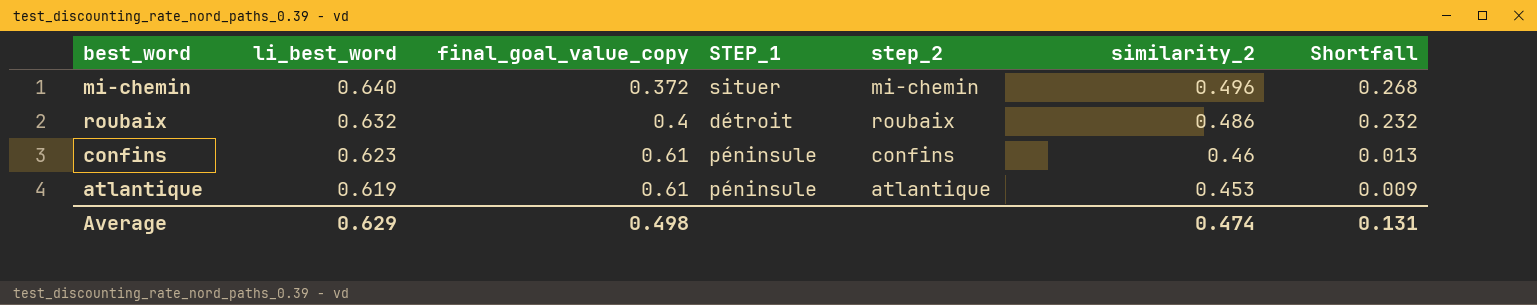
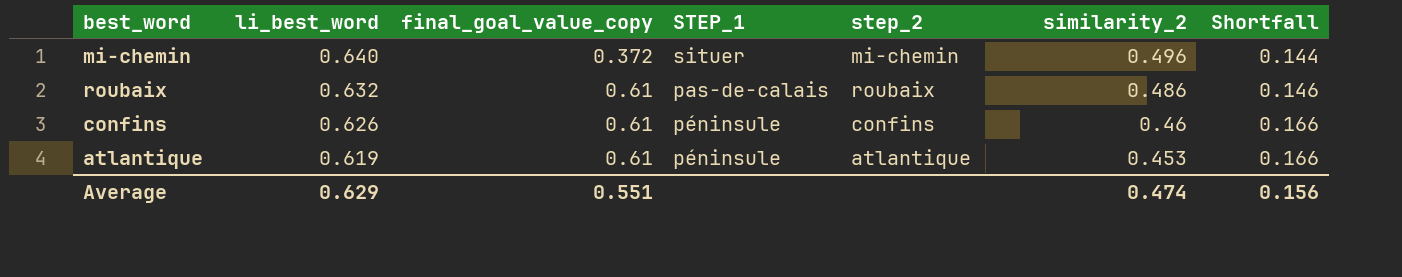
column Shortfall | formula: [li_best_word] - [final_goal_value_copy] -> [li_best_word] - [similarity_2]
roubaix | final_goal_value_copy: 0.4 -> 0.61
roubaix | STEP_1: détroit -> pas-de-calais
confins | li_best_word: 0.623 -> 0.626
Average | final_goal_value_copy: 0.498 -> 0.551
Average | Shortfall: 0.131 -> 0.156

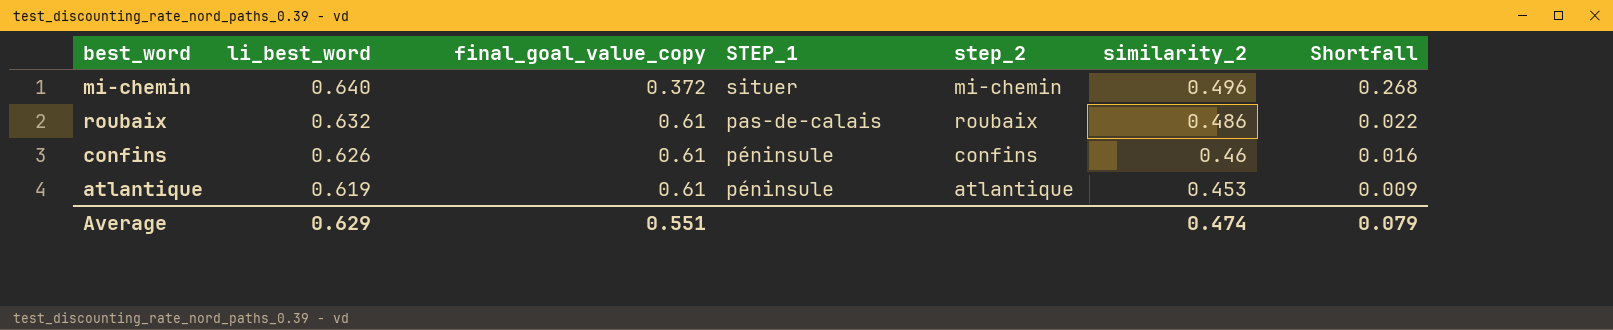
column Shortfall | formula: [li_best_word] - [similarity_2] -> [li_best_word] - [final_goal_value_copy]
Average | Shortfall: 0.156 -> 0.079

